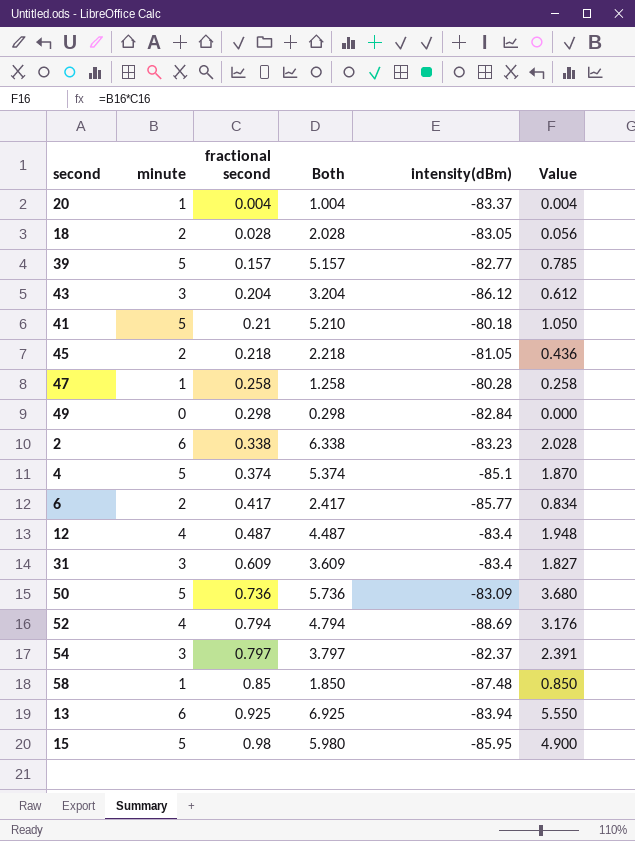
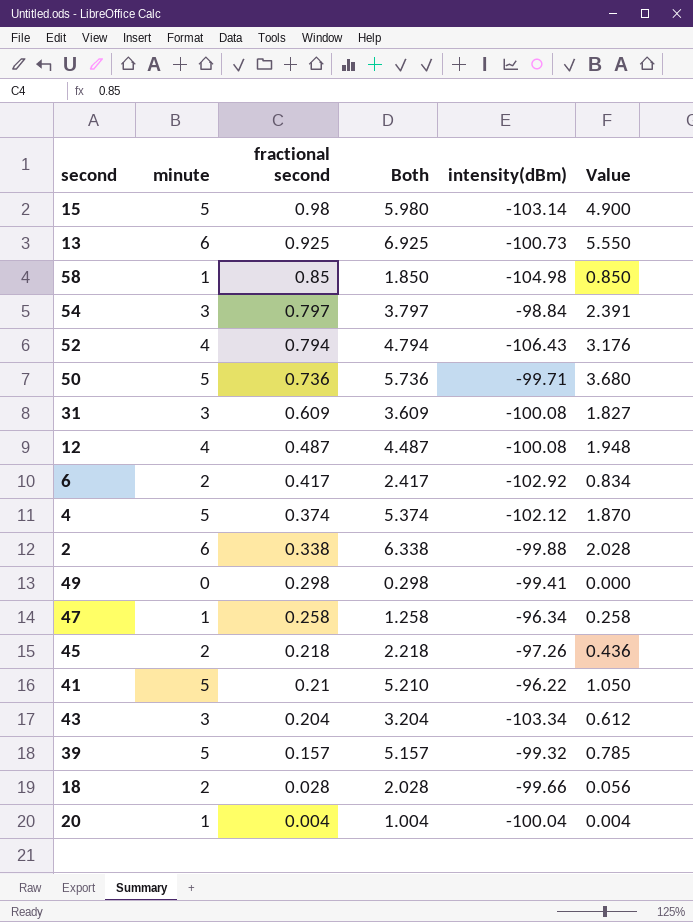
row order: fractional second ascending -> fractional second descending
15 | intensity(dBm): -85.95 -> -103.14
13 | intensity(dBm): -83.94 -> -100.73
58 | intensity(dBm): -87.48 -> -104.98
54 | intensity(dBm): -82.37 -> -98.84
52 | intensity(dBm): -88.69 -> -106.43
50 | intensity(dBm): -83.09 -> -99.71
31 | intensity(dBm): -83.4 -> -100.08
12 | intensity(dBm): -83.4 -> -100.08
6 | intensity(dBm): -85.77 -> -102.92
4 | intensity(dBm): -85.1 -> -102.12
2 | intensity(dBm): -83.23 -> -99.88
49 | intensity(dBm): -82.84 -> -99.41
47 | intensity(dBm): -80.28 -> -96.34
45 | intensity(dBm): -81.05 -> -97.26
41 | intensity(dBm): -80.18 -> -96.22
43 | intensity(dBm): -86.12 -> -103.34
39 | intensity(dBm): -82.77 -> -99.32
18 | intensity(dBm): -83.05 -> -99.66
20 | intensity(dBm): -83.37 -> -100.04

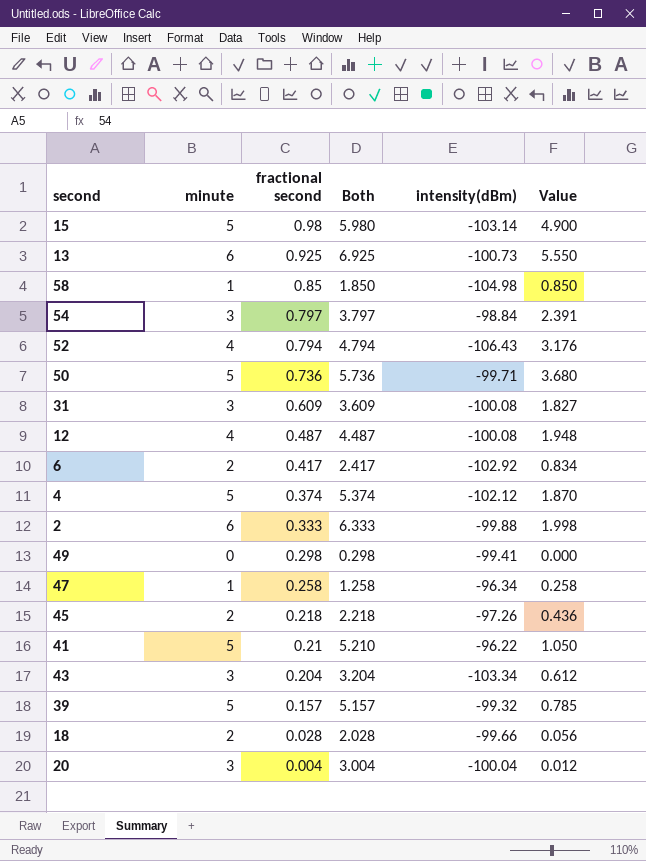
2 | fractional second: 0.338 -> 0.333
2 | Both: 6.338 -> 6.333
2 | Value: 2.028 -> 1.998
20 | minute: 1 -> 3
20 | Both: 1.004 -> 3.004
20 | Value: 0.004 -> 0.012

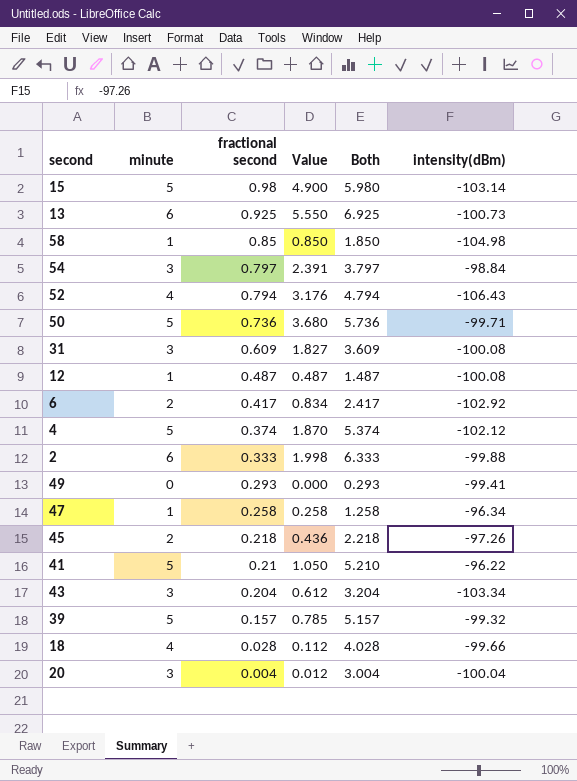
column Value | position: 6 -> 4
12 | minute: 4 -> 1
12 | Value: 1.948 -> 0.487
12 | Both: 4.487 -> 1.487
49 | fractional second: 0.298 -> 0.293
49 | Both: 0.298 -> 0.293
18 | minute: 2 -> 4
18 | Value: 0.056 -> 0.112
18 | Both: 2.028 -> 4.028

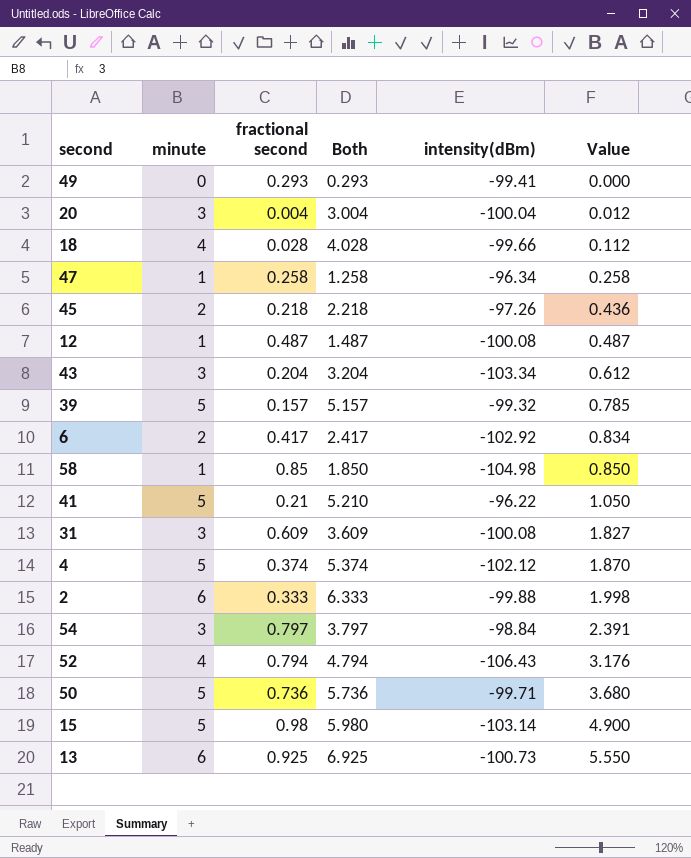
row order: fractional second descending -> Value ascending
column Value | position: 4 -> 6

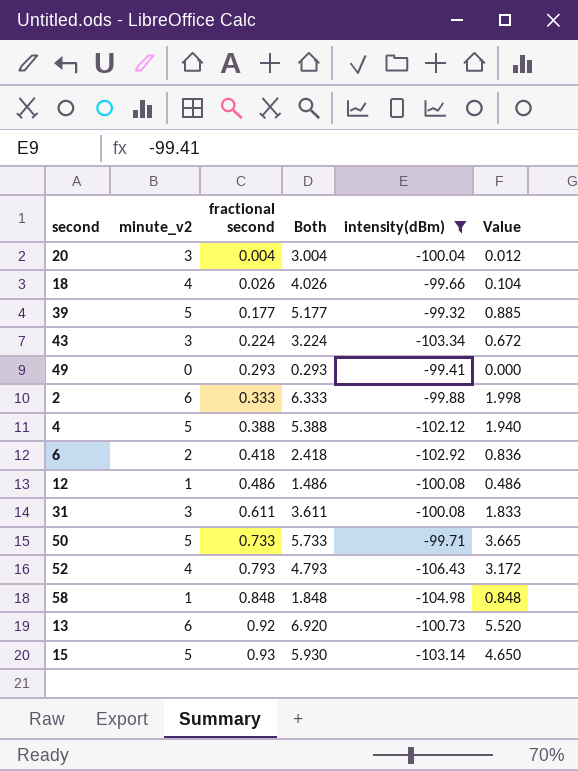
filter: none -> intensity(dBm) <= -99.32
row order: Value ascending -> fractional second ascending
column name: minute -> minute_v2
18 | fractional second: 0.028 -> 0.026
18 | Both: 4.028 -> 4.026
18 | Value: 0.112 -> 0.104
39 | fractional second: 0.157 -> 0.177
39 | Both: 5.157 -> 5.177
39 | Value: 0.785 -> 0.885
43 | fractional second: 0.204 -> 0.224
43 | Both: 3.204 -> 3.224
43 | Value: 0.612 -> 0.672
4 | fractional second: 0.374 -> 0.388
4 | Both: 5.374 -> 5.388
4 | Value: 1.870 -> 1.940
6 | fractional second: 0.417 -> 0.418
6 | Both: 2.417 -> 2.418
6 | Value: 0.834 -> 0.836
12 | fractional second: 0.487 -> 0.486
12 | Both: 1.487 -> 1.486
12 | Value: 0.487 -> 0.486
31 | fractional second: 0.609 -> 0.611
31 | Both: 3.609 -> 3.611
31 | Value: 1.827 -> 1.833
50 | fractional second: 0.736 -> 0.733
50 | Both: 5.736 -> 5.733
50 | Value: 3.680 -> 3.665
52 | fractional second: 0.794 -> 0.793
52 | Both: 4.794 -> 4.793
52 | Value: 3.176 -> 3.172
58 | fractional second: 0.85 -> 0.848
58 | Both: 1.850 -> 1.848
58 | Value: 0.850 -> 0.848
13 | fractional second: 0.925 -> 0.92
13 | Both: 6.925 -> 6.920
13 | Value: 5.550 -> 5.520
15 | fractional second: 0.98 -> 0.93
15 | Both: 5.980 -> 5.930
15 | Value: 4.900 -> 4.650

